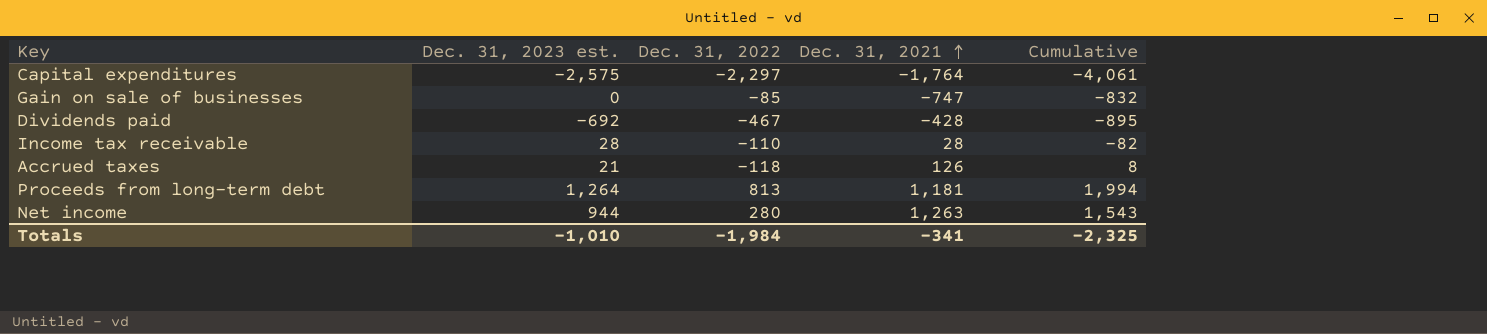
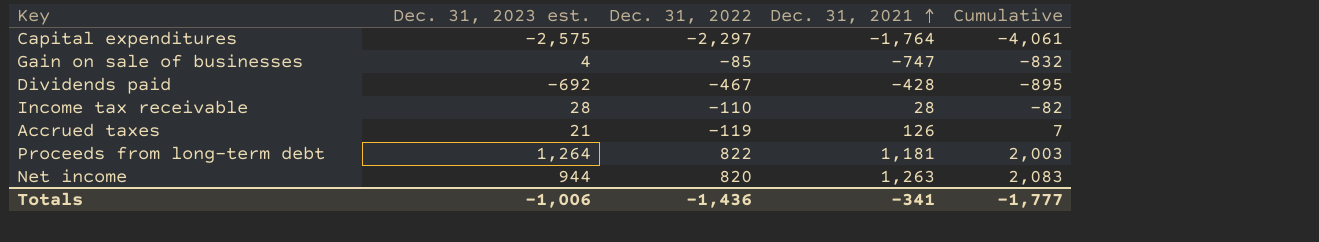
Gain on sale of businesses | Dec. 31, 2023 est.: 0 -> 4
Accrued taxes | Dec. 31, 2022: -118 -> -119
Accrued taxes | Cumulative: 8 -> 7
Proceeds from long-term debt | Dec. 31, 2022: 813 -> 822
Proceeds from long-term debt | Cumulative: 1,994 -> 2,003
Net income | Dec. 31, 2022: 280 -> 820
Net income | Cumulative: 1,543 -> 2,083
Totals | Dec. 31, 2023 est.: -1,010 -> -1,006
Totals | Dec. 31, 2022: -1,984 -> -1,436
Totals | Cumulative: -2,325 -> -1,777

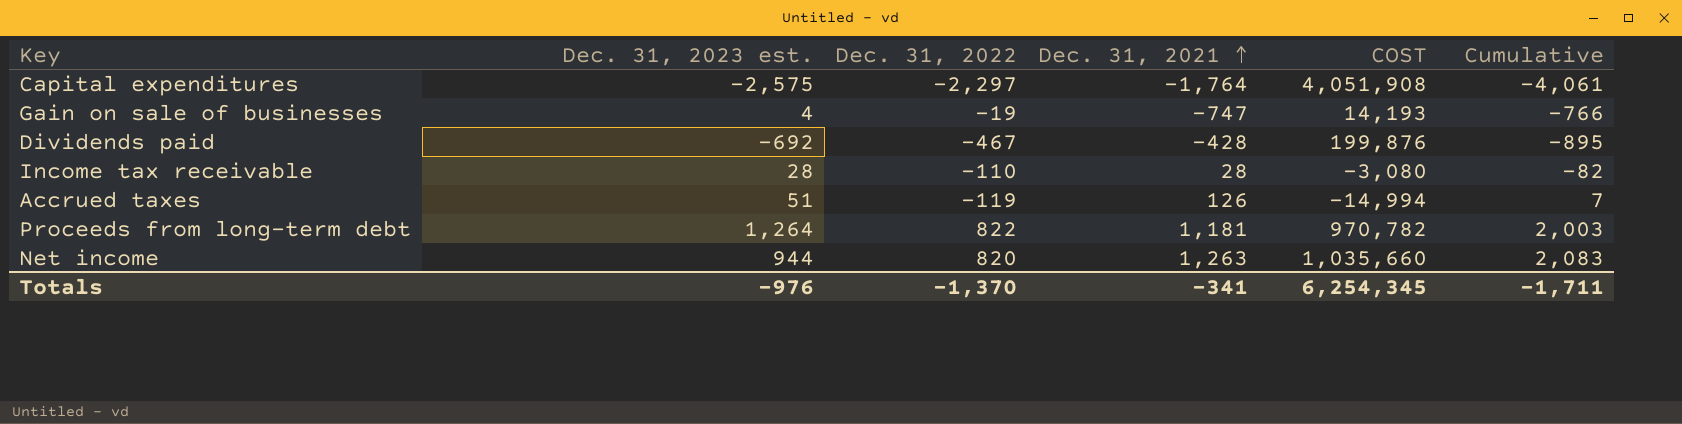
column COST | formula: none -> [Dec. 31, 2022] * [Dec. 31, 2021]
Gain on sale of businesses | Dec. 31, 2022: -85 -> -19
Gain on sale of businesses | Cumulative: -832 -> -766
Accrued taxes | Dec. 31, 2023 est.: 21 -> 51
Totals | Dec. 31, 2023 est.: -1,006 -> -976
Totals | Dec. 31, 2022: -1,436 -> -1,370
Totals | Cumulative: -1,777 -> -1,711

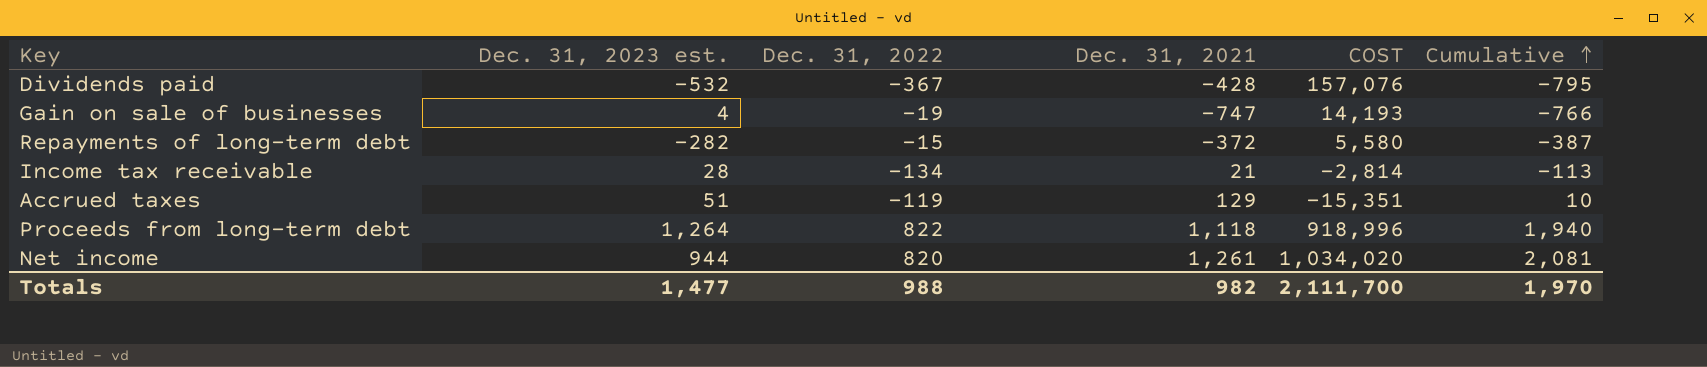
row order: Dec. 31, 2021 ascending -> Cumulative ascending
row Capital expenditures: -2,575 | -2,297 | -1,764 | 4,051,908 | -4,061 -> none
Dividends paid | Dec. 31, 2023 est.: -692 -> -532
Dividends paid | Dec. 31, 2022: -467 -> -367
Dividends paid | COST: 199,876 -> 157,076
Dividends paid | Cumulative: -895 -> -795
row Repayments of long-term debt: none -> -282 | -15 | -372 | 5,580 | -387
Income tax receivable | Dec. 31, 2022: -110 -> -134
Income tax receivable | Dec. 31, 2021: 28 -> 21
Income tax receivable | COST: -3,080 -> -2,814
Income tax receivable | Cumulative: -82 -> -113
Accrued taxes | Dec. 31, 2021: 126 -> 129
Accrued taxes | COST: -14,994 -> -15,351
Accrued taxes | Cumulative: 7 -> 10
Proceeds from long-term debt | Dec. 31, 2021: 1,181 -> 1,118
Proceeds from long-term debt | COST: 970,782 -> 918,996
Proceeds from long-term debt | Cumulative: 2,003 -> 1,940
Net income | Dec. 31, 2021: 1,263 -> 1,261
Net income | COST: 1,035,660 -> 1,034,020
Net income | Cumulative: 2,083 -> 2,081
Totals | Dec. 31, 2023 est.: -976 -> 1,477
Totals | Dec. 31, 2022: -1,370 -> 988
Totals | Dec. 31, 2021: -341 -> 982
Totals | COST: 6,254,345 -> 2,111,700
Totals | Cumulative: -1,711 -> 1,970

